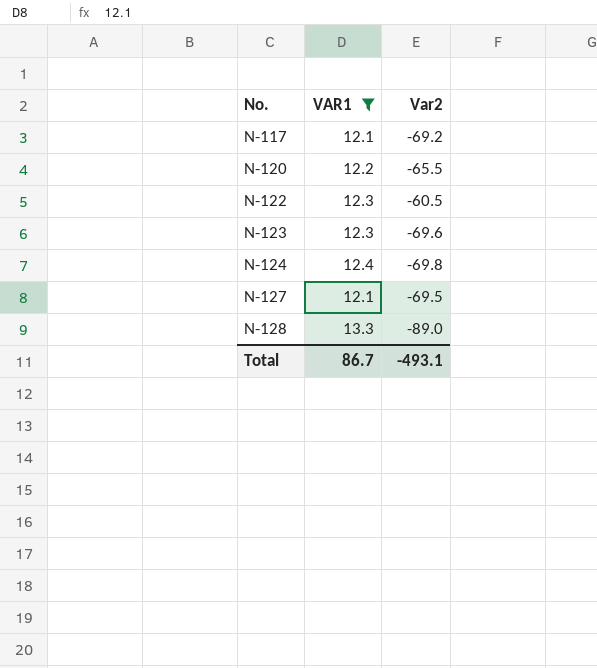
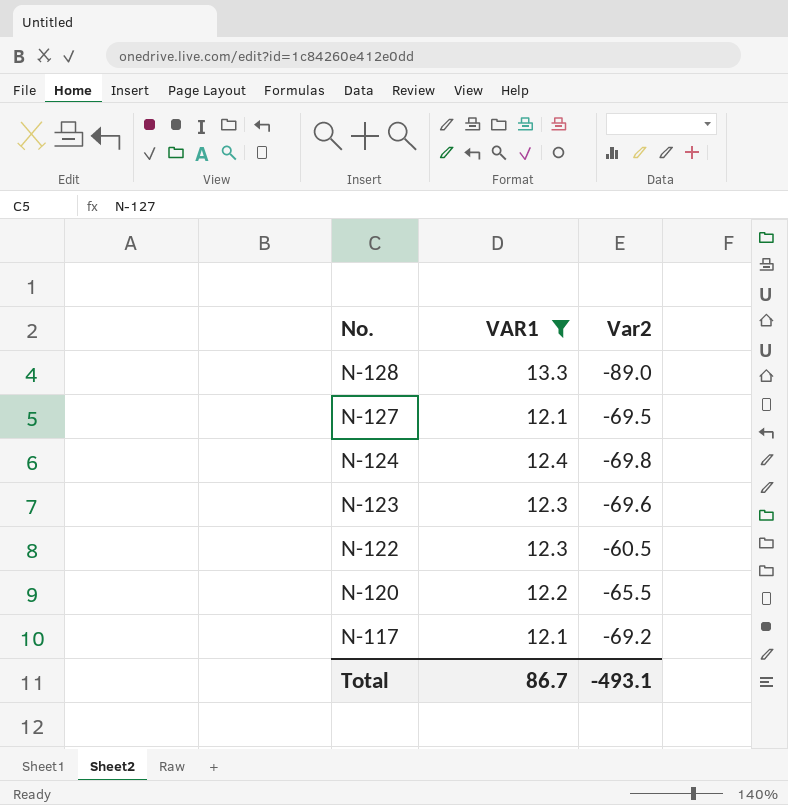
row order: No. ascending -> No. descending

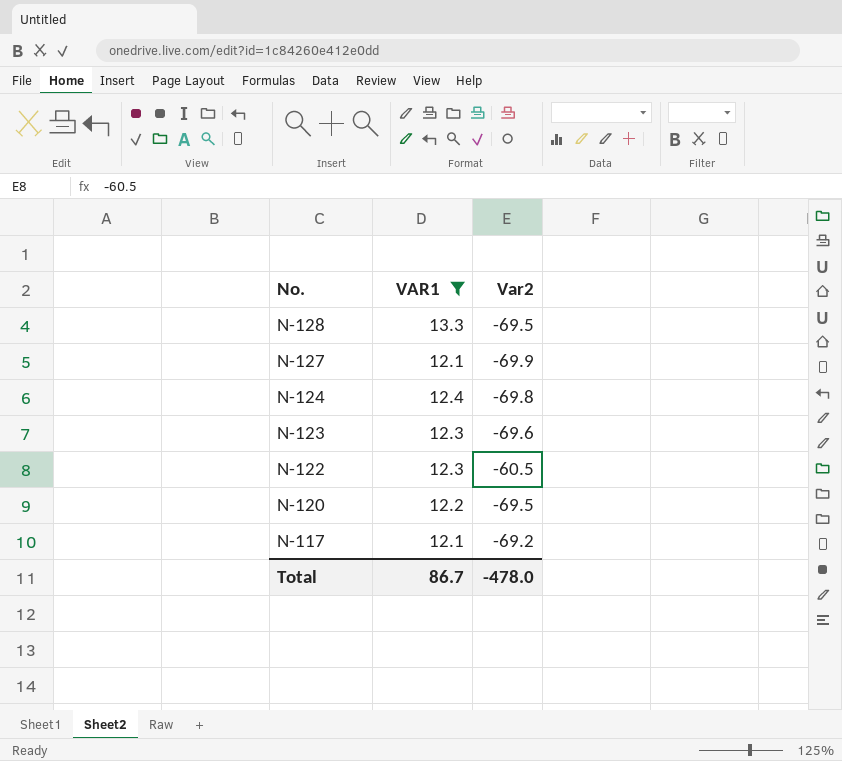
N-128 | Var2: -89.0 -> -69.5
N-127 | Var2: -69.5 -> -69.9
N-120 | Var2: -65.5 -> -69.5
Total | Var2: -493.1 -> -478.0

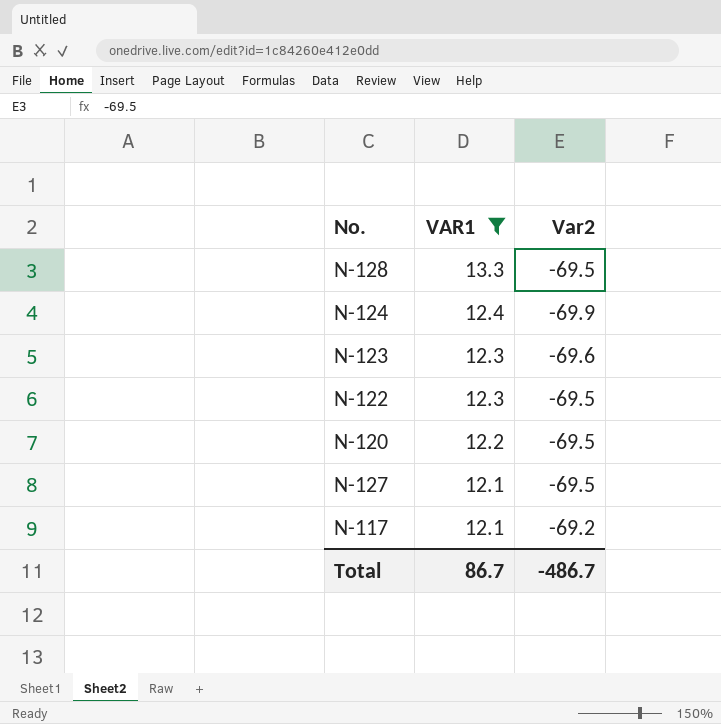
row order: No. descending -> VAR1 descending
N-124 | Var2: -69.8 -> -69.9
N-122 | Var2: -60.5 -> -69.5
N-127 | Var2: -69.9 -> -69.5
Total | Var2: -478.0 -> -486.7

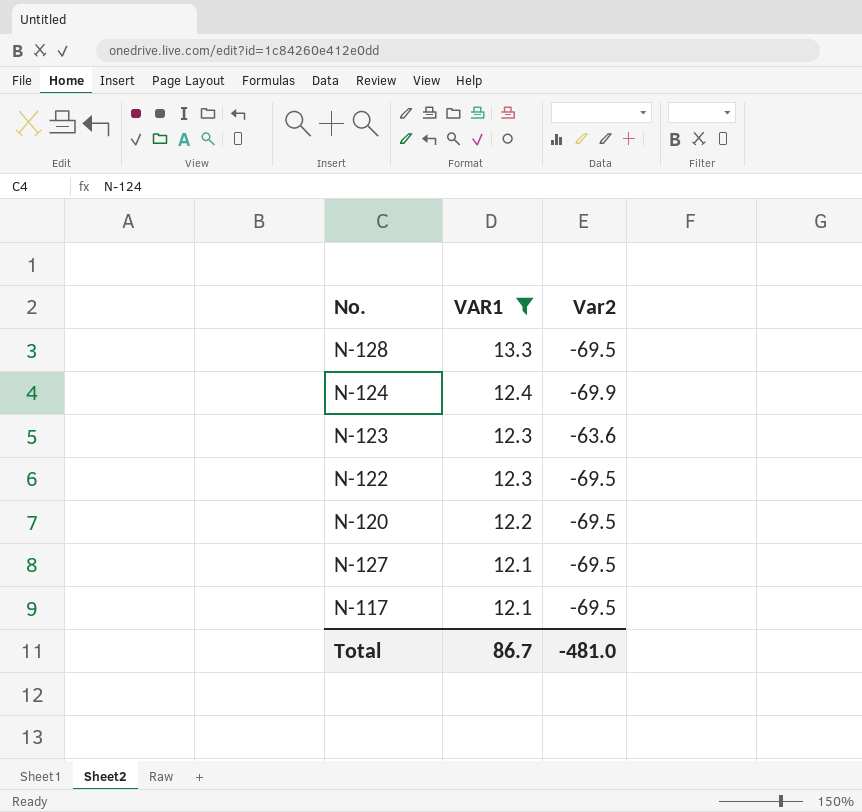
N-123 | Var2: -69.6 -> -63.6
N-117 | Var2: -69.2 -> -69.5
Total | Var2: -486.7 -> -481.0

